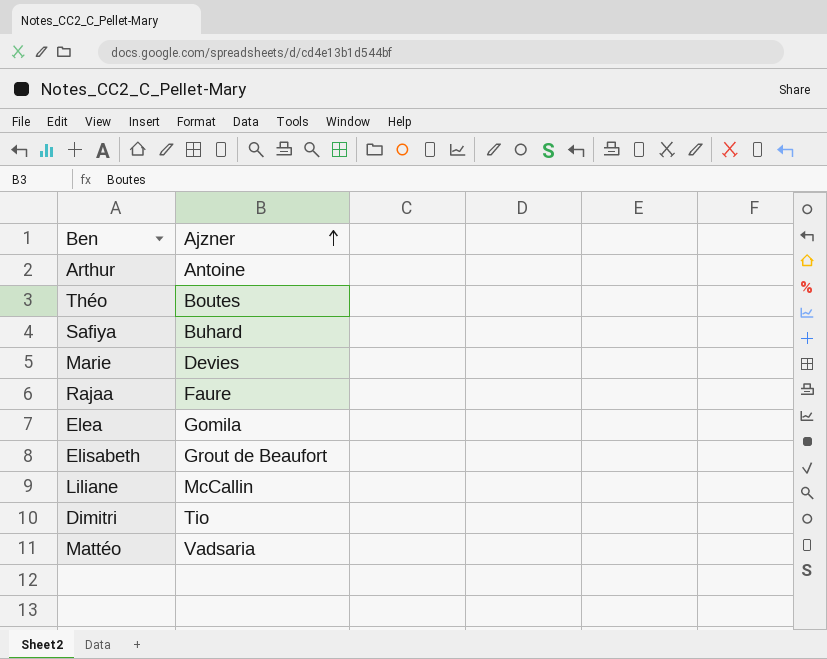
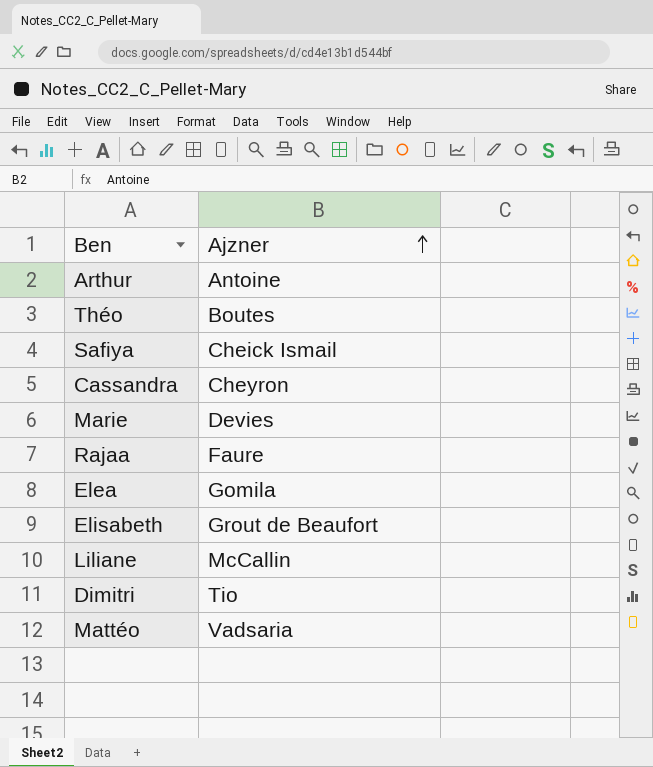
Safiya | Ajzner: Buhard -> Cheick Ismail
row Cassandra: none -> Cheyron

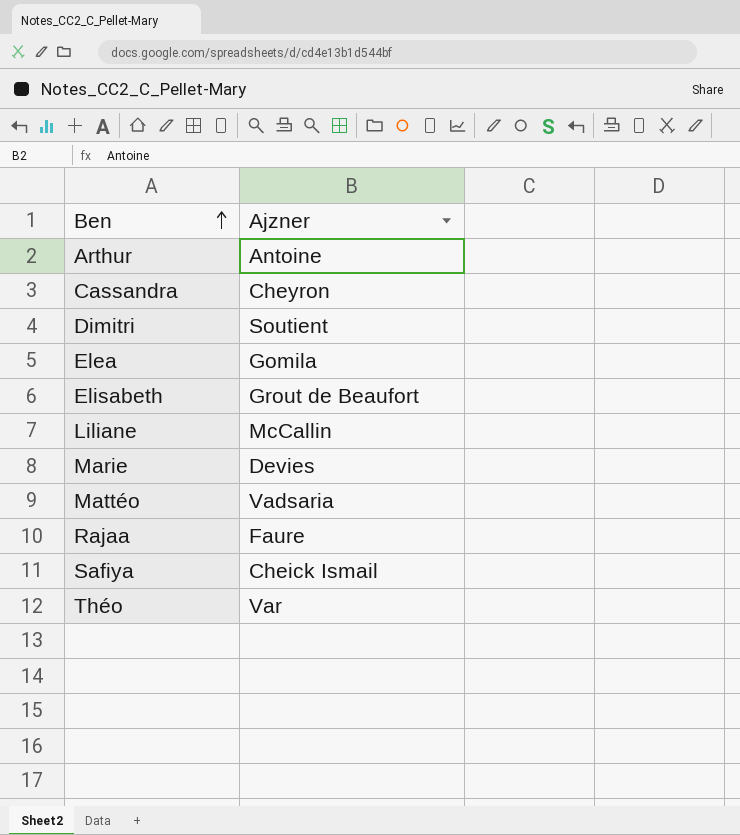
row order: Ajzner ascending -> Ben ascending
Dimitri | Ajzner: Tio -> Soutient
Théo | Ajzner: Boutes -> Var

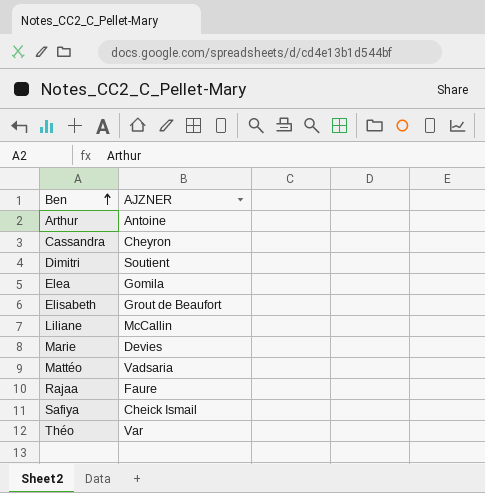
column name: Ajzner -> AJZNER

